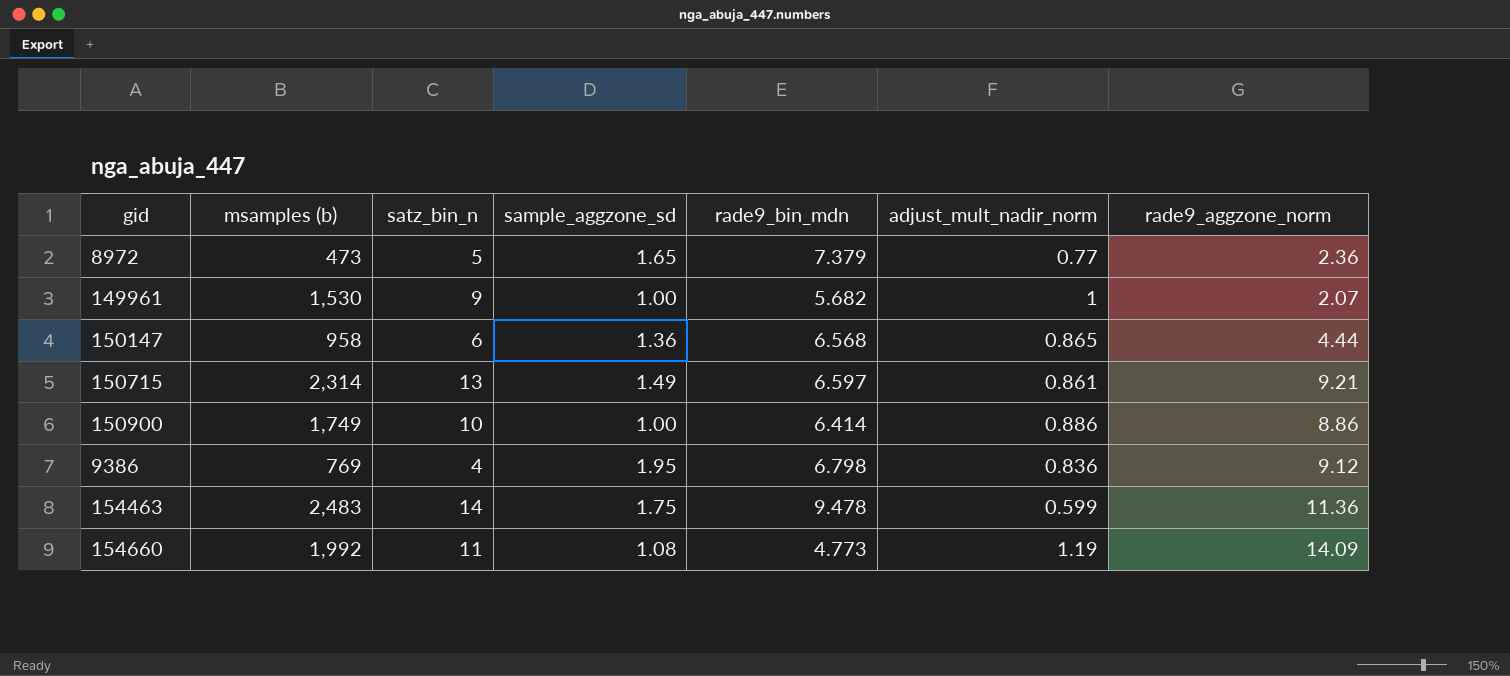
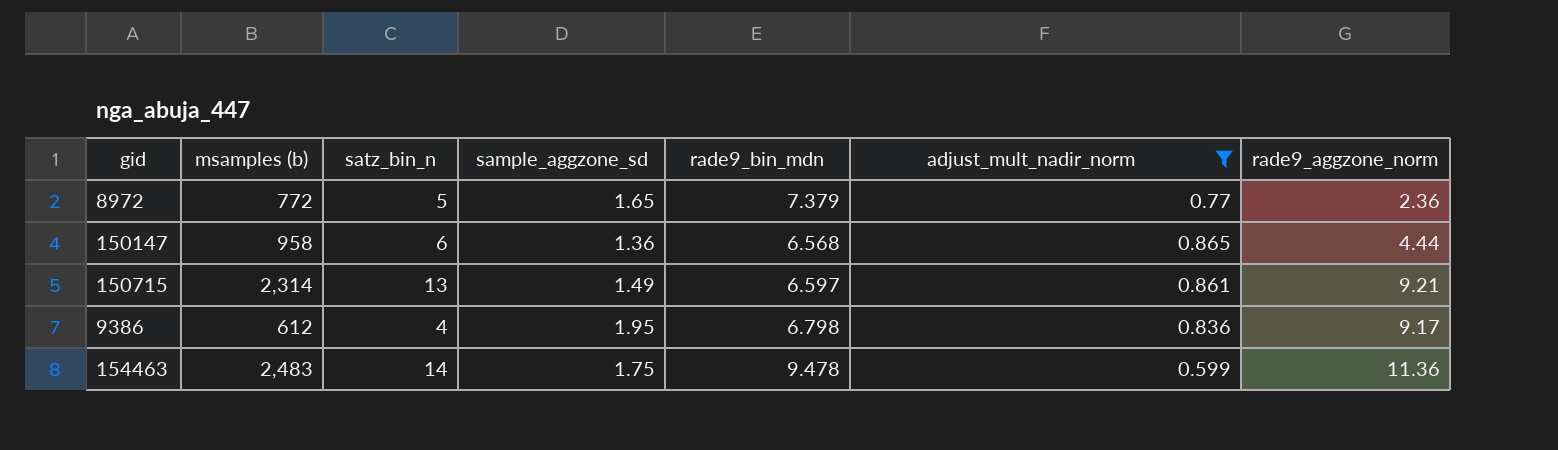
filter: none -> adjust_mult_nadir_norm <= 0.865
8972 | msamples (b): 473 -> 772
9386 | msamples (b): 769 -> 612
9386 | rade9_aggzone_norm: 9.12 -> 9.17

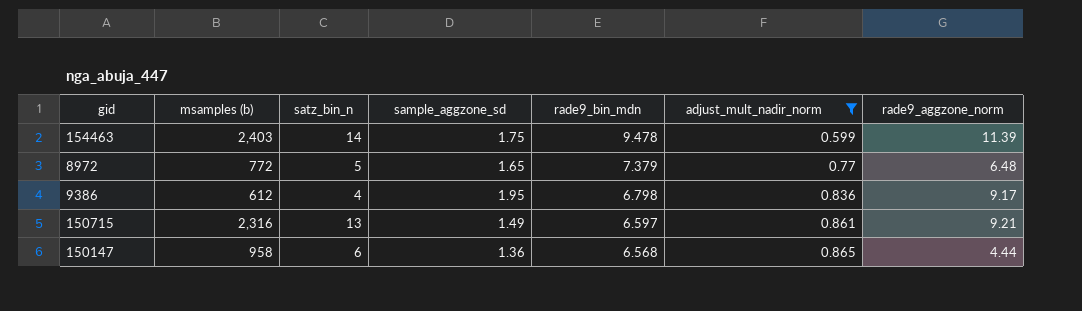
row order: none -> rade9_bin_mdn descending
154463 | msamples (b): 2,483 -> 2,403
154463 | rade9_aggzone_norm: 11.36 -> 11.39
8972 | rade9_aggzone_norm: 2.36 -> 6.48
150715 | msamples (b): 2,314 -> 2,316

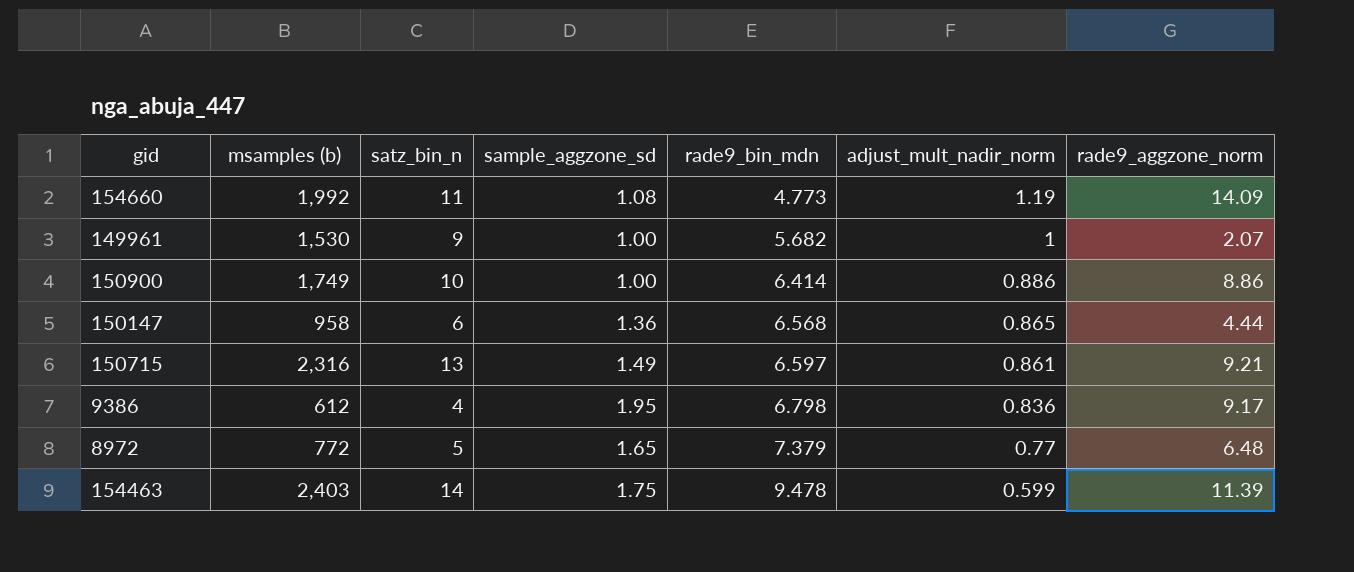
filter: adjust_mult_nadir_norm <= 0.865 -> none
row order: rade9_bin_mdn descending -> rade9_bin_mdn ascending

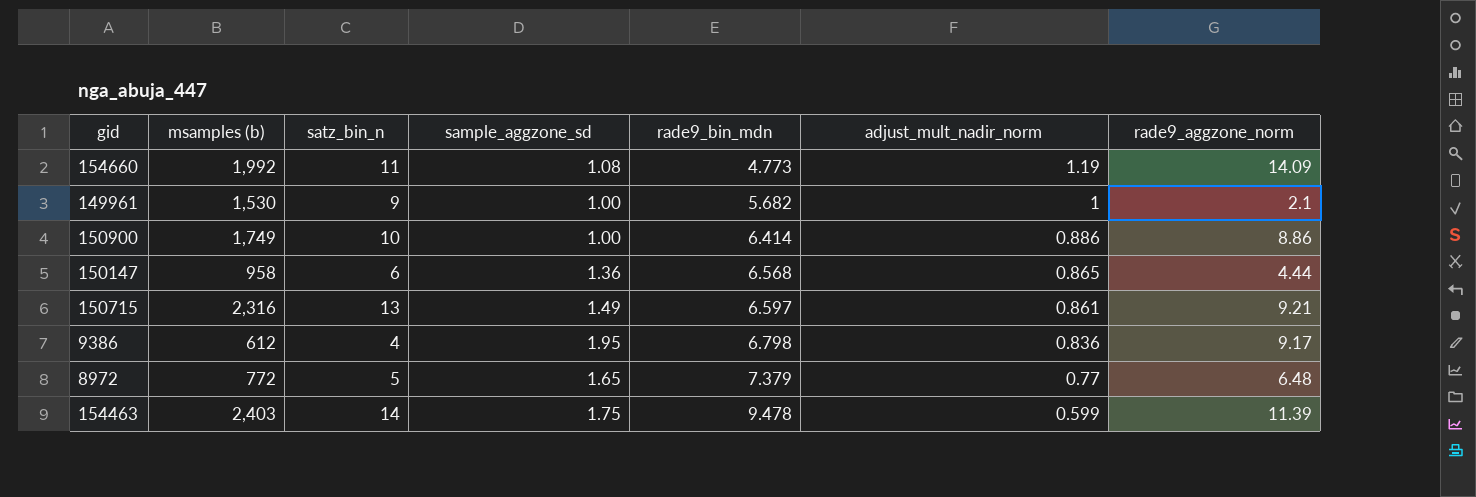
149961 | rade9_aggzone_norm: 2.07 -> 2.1

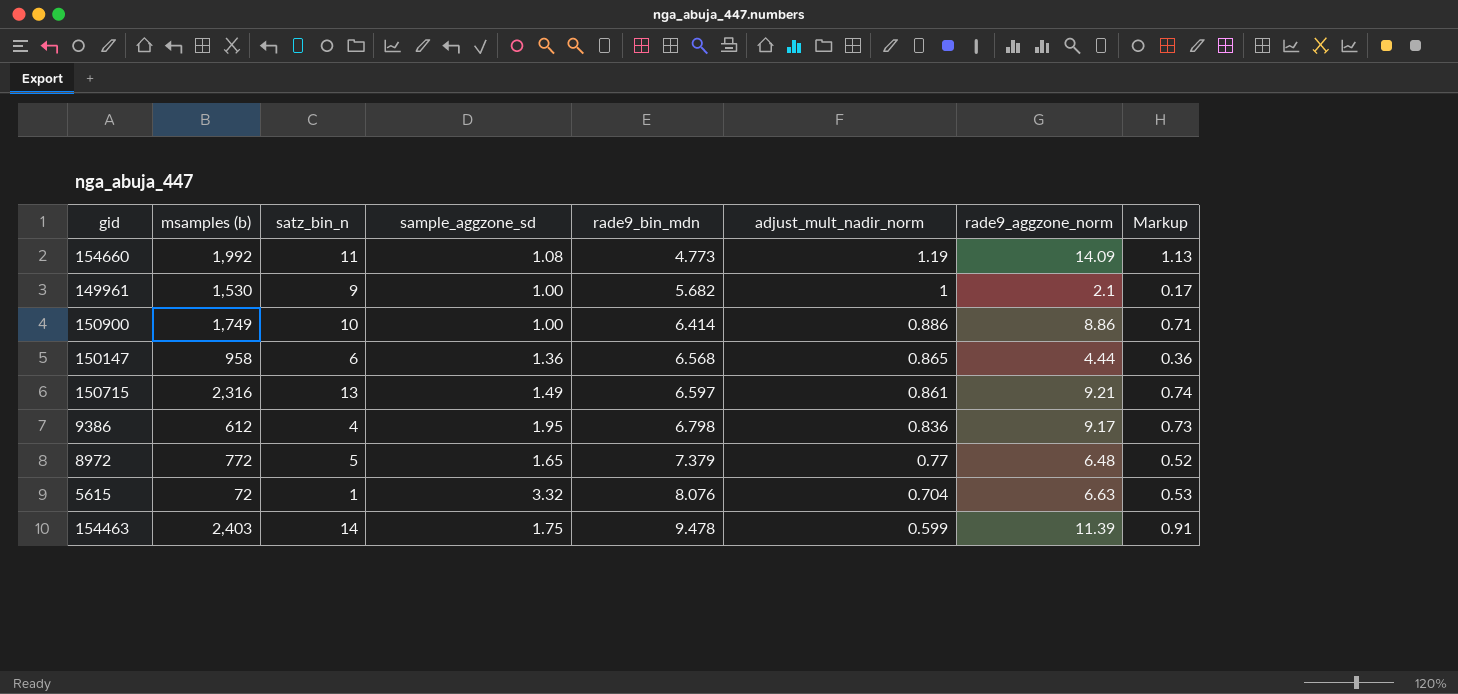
column Markup | formula: none -> [rade9_aggzone_norm] * 0.08
row 5615: none -> 72 | 1 | 3.32 | 8.076 | 0.704 | 6.63 | 0.53

